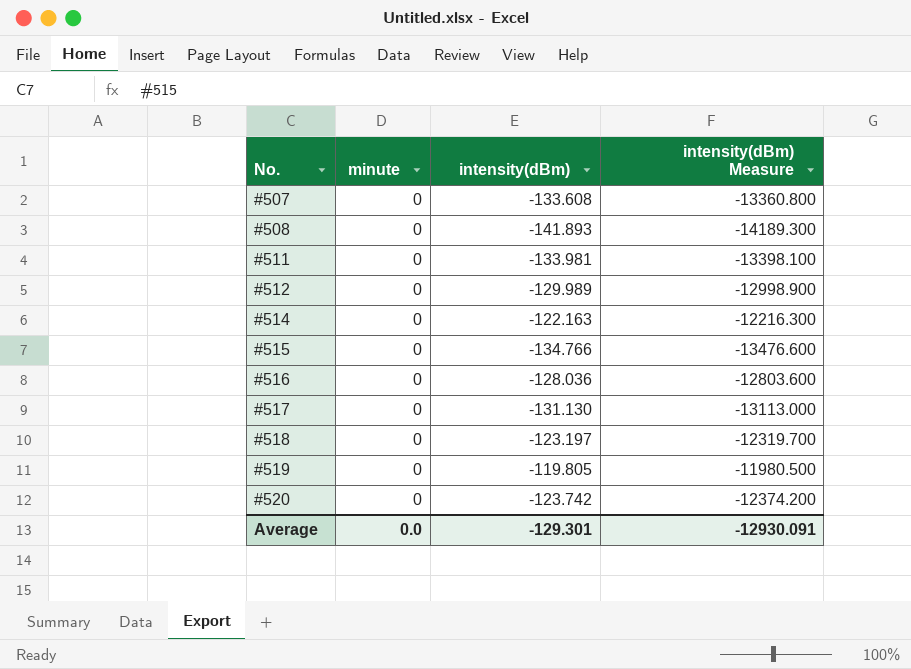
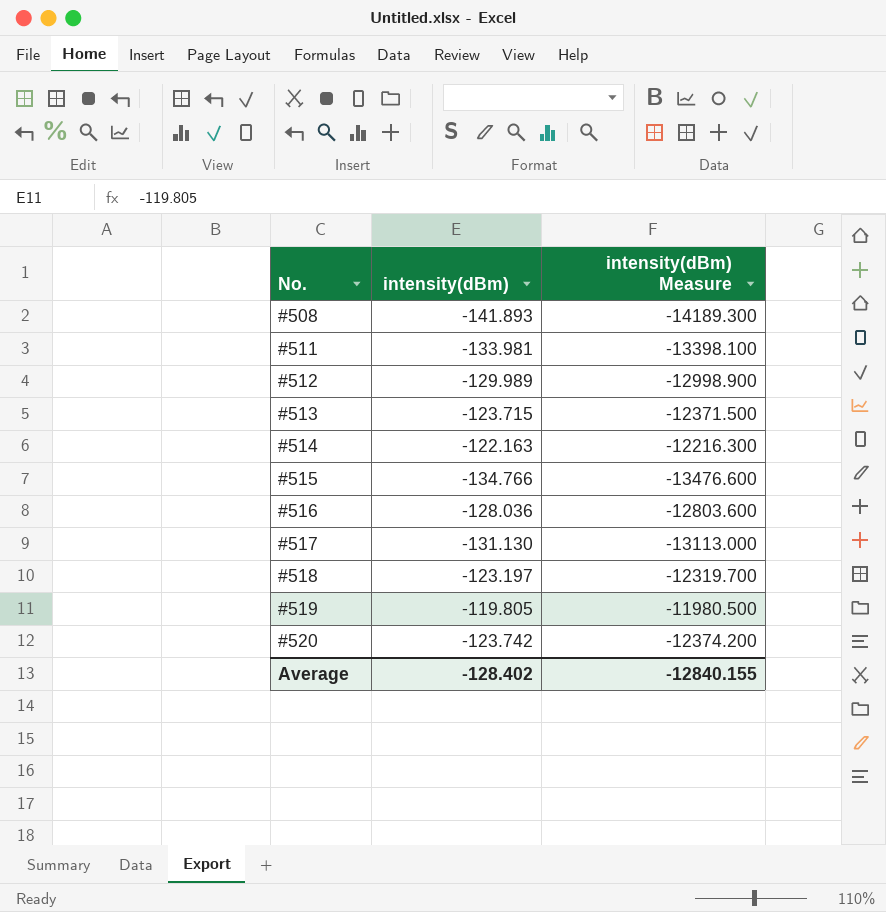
column minute | position: 2 -> none
row #507: 0 | -133.608 | -13360.800 -> none
row #513: none -> -123.715 | -12371.500
Average | intensity(dBm): -129.301 -> -128.402
Average | intensity(dBm) Measure: -12930.091 -> -12840.155

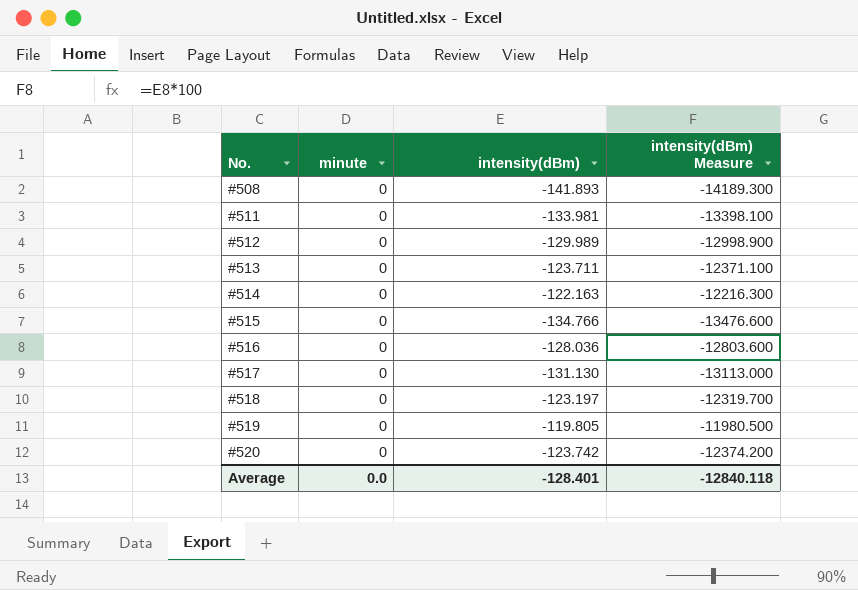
column minute | position: none -> 2
#513 | intensity(dBm): -123.715 -> -123.711
#513 | intensity(dBm) Measure: -12371.500 -> -12371.100
Average | intensity(dBm): -128.402 -> -128.401
Average | intensity(dBm) Measure: -12840.155 -> -12840.118

